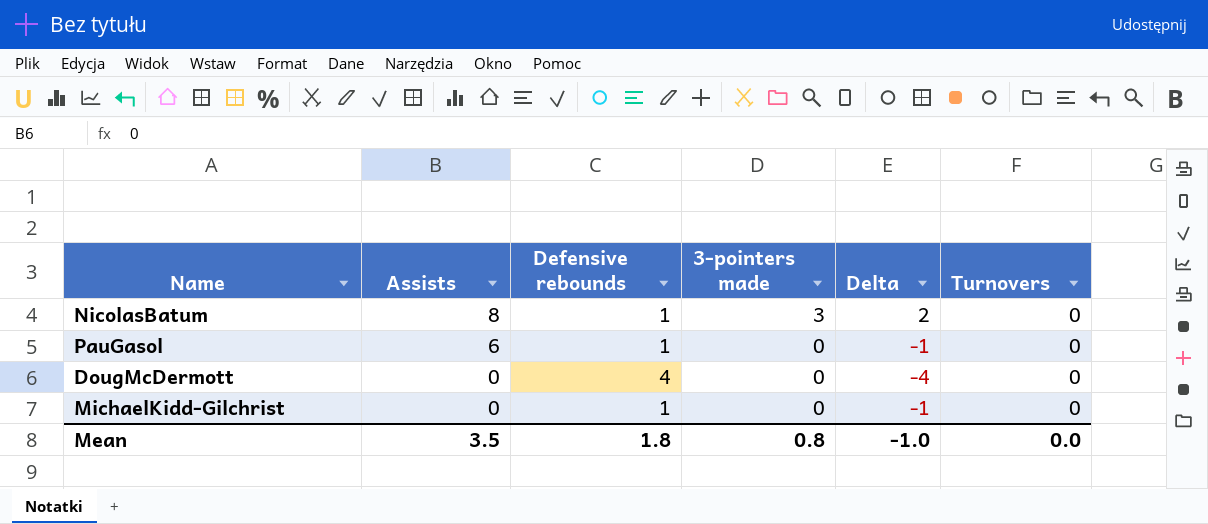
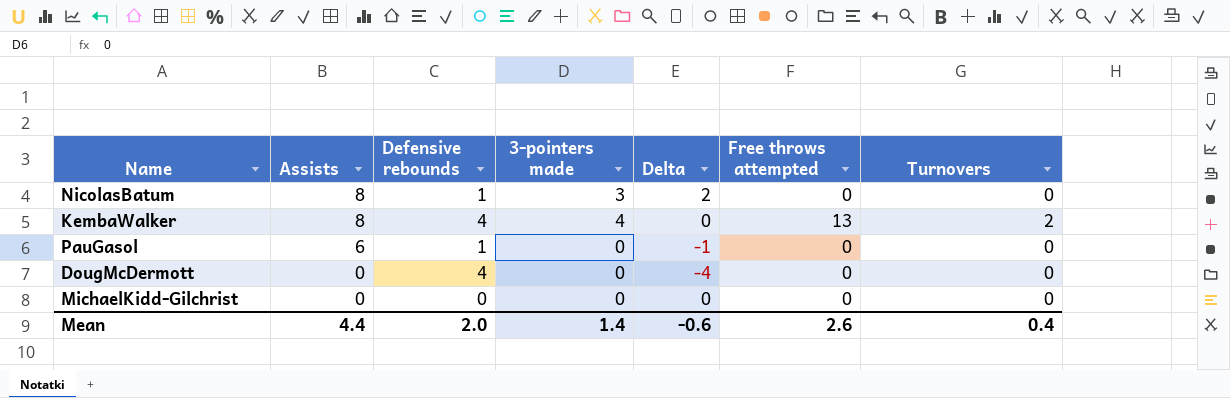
column Free throws attempted | position: none -> 6
row KembaWalker: none -> 8 | 4 | 4 | 0 | 13 | 2
MichaelKidd-Gilchrist | Defensive rebounds: 1 -> 0
MichaelKidd-Gilchrist | Delta: -1 -> 0
Mean | Assists: 3.5 -> 4.4
Mean | Defensive rebounds: 1.8 -> 2.0
Mean | 3-pointers made: 0.8 -> 1.4
Mean | Delta: -1.0 -> -0.6
Mean | Turnovers: 0.0 -> 0.4

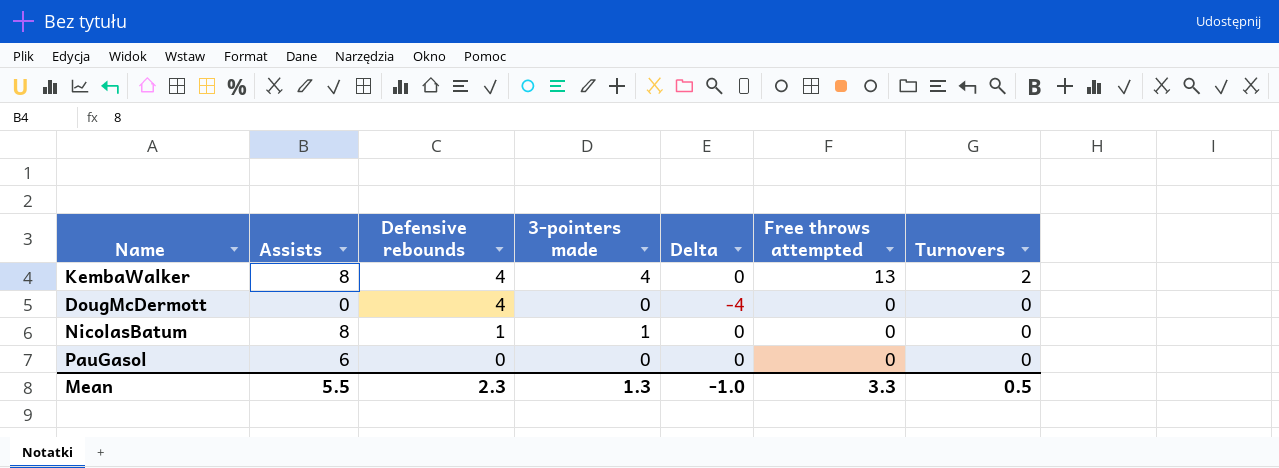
row order: Assists descending -> Defensive rebounds descending
row MichaelKidd-Gilchrist: 0 | 0 | 0 | 0 | 0 | 0 -> none
NicolasBatum | 3-pointers made: 3 -> 1
NicolasBatum | Delta: 2 -> 0
PauGasol | Defensive rebounds: 1 -> 0
PauGasol | Delta: -1 -> 0
Mean | Assists: 4.4 -> 5.5
Mean | Defensive rebounds: 2.0 -> 2.3
Mean | 3-pointers made: 1.4 -> 1.3
Mean | Delta: -0.6 -> -1.0
Mean | Free throws attempted: 2.6 -> 3.3
Mean | Turnovers: 0.4 -> 0.5

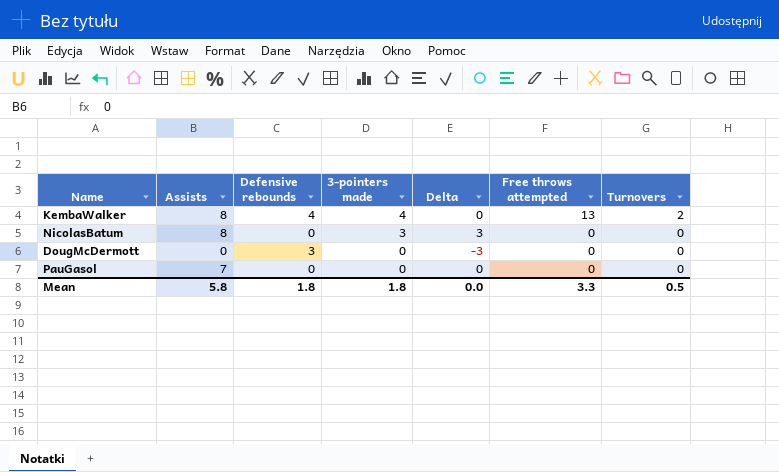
row order: Defensive rebounds descending -> 3-pointers made descending
NicolasBatum | Defensive rebounds: 1 -> 0
NicolasBatum | 3-pointers made: 1 -> 3
NicolasBatum | Delta: 0 -> 3
DougMcDermott | Defensive rebounds: 4 -> 3
DougMcDermott | Delta: -4 -> -3
PauGasol | Assists: 6 -> 7
Mean | Assists: 5.5 -> 5.8
Mean | Defensive rebounds: 2.3 -> 1.8
Mean | 3-pointers made: 1.3 -> 1.8
Mean | Delta: -1.0 -> 0.0

